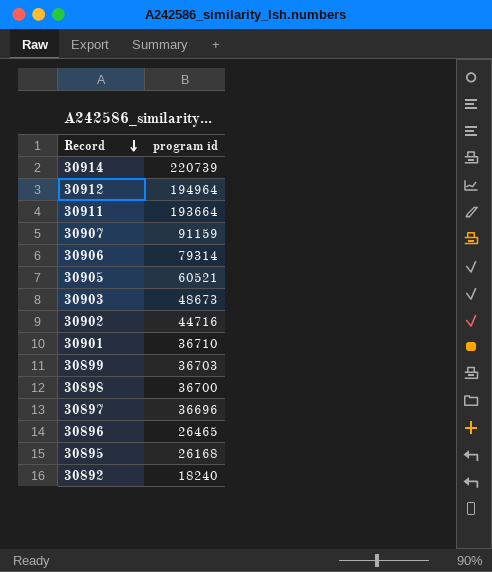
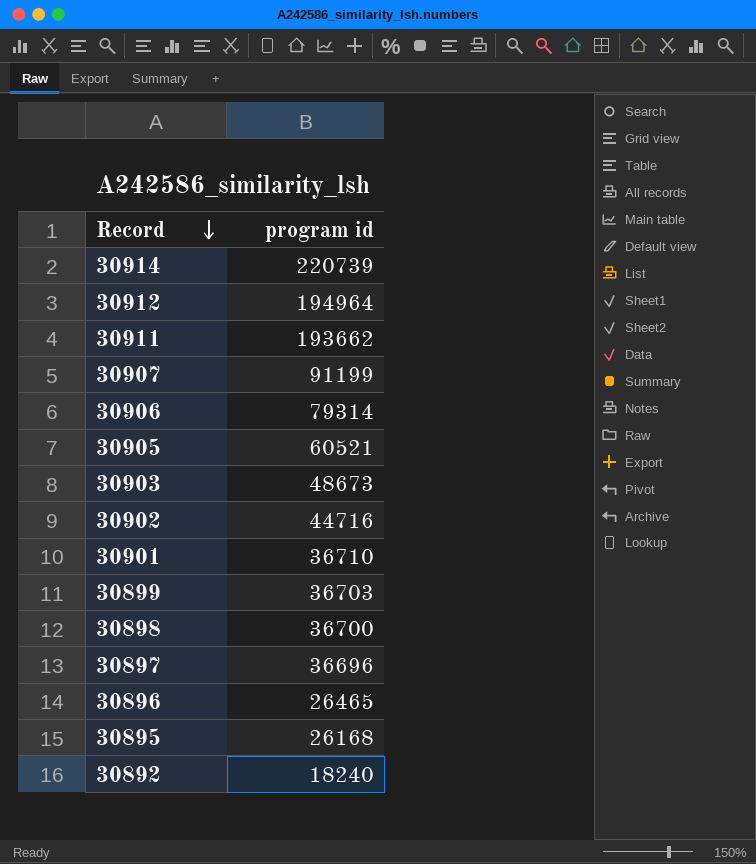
30911 | program id: 193664 -> 193662
30907 | program id: 91159 -> 91199

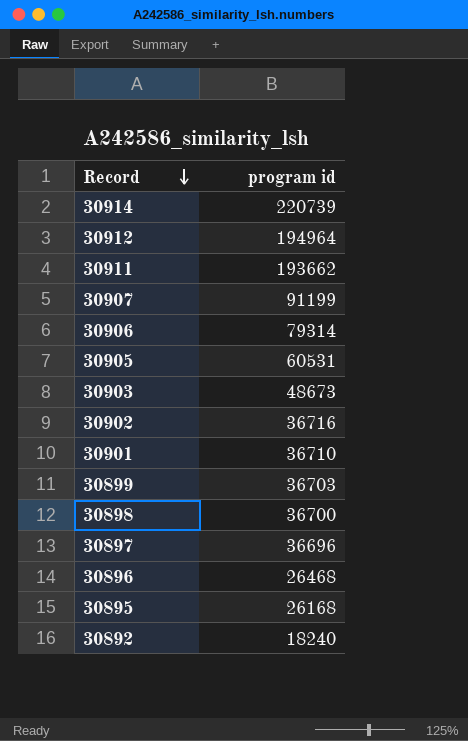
30905 | program id: 60521 -> 60531
30902 | program id: 44716 -> 36716
30896 | program id: 26465 -> 26468

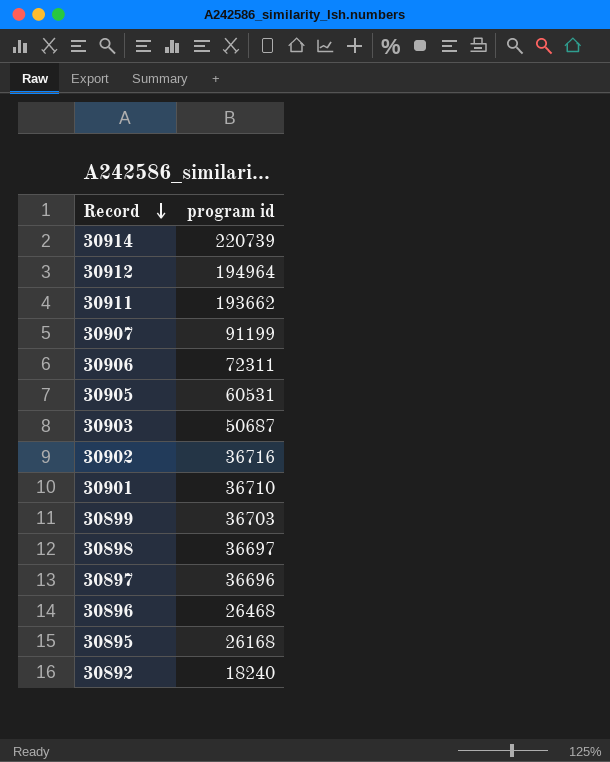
30906 | program id: 79314 -> 72311
30903 | program id: 48673 -> 50687
30898 | program id: 36700 -> 36697

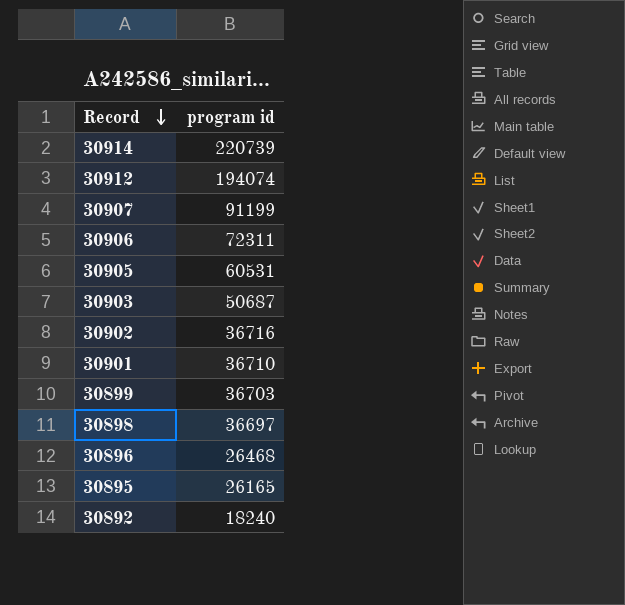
row 30911: 193662 -> none
row 30897: 36696 -> none
30912 | program id: 194964 -> 194074
30895 | program id: 26168 -> 26165

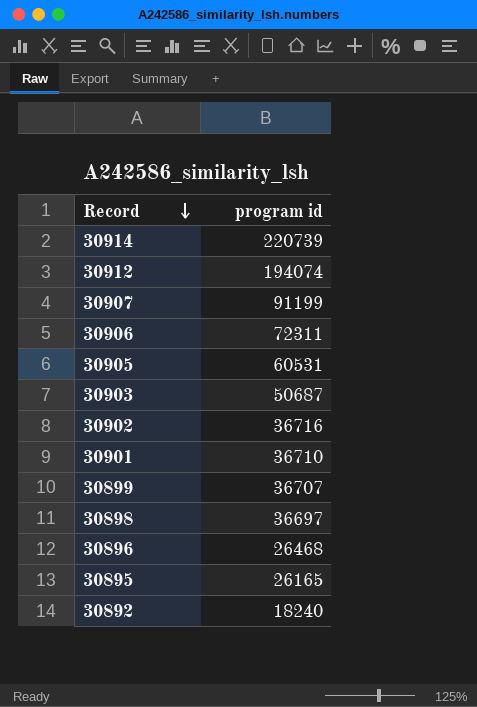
30899 | program id: 36703 -> 36707

